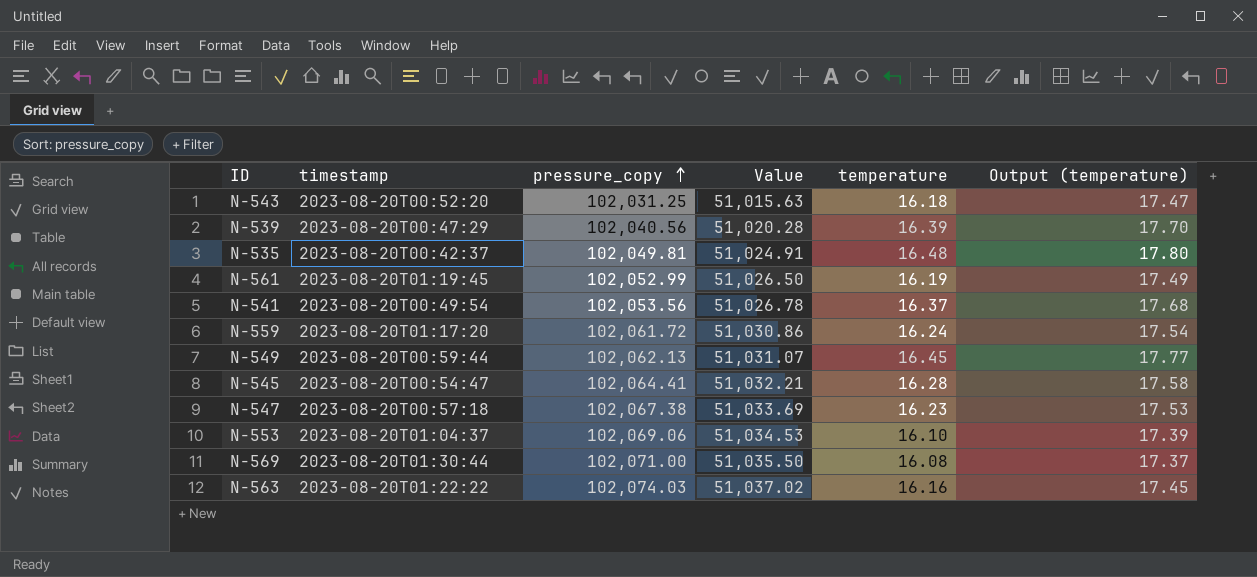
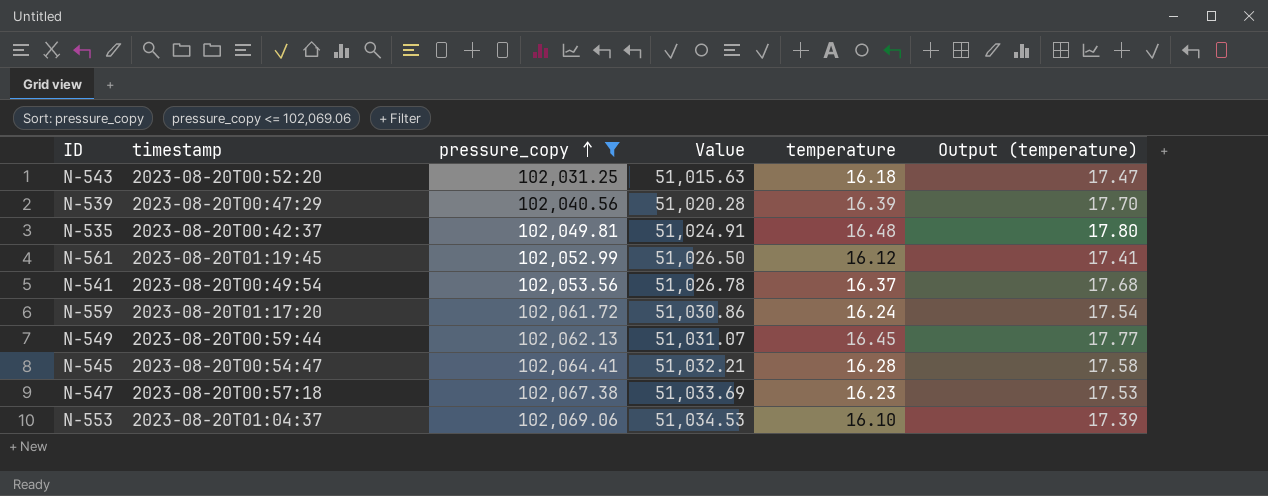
filter: none -> pressure_copy <= 102,069.06
N-561 | temperature: 16.19 -> 16.12
N-561 | Output (temperature): 17.49 -> 17.41

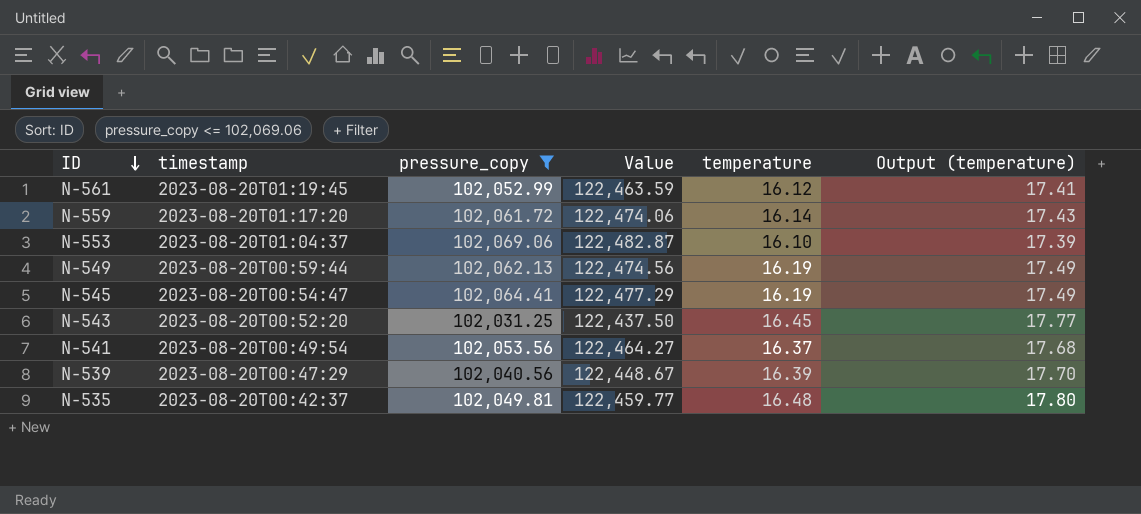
row order: pressure_copy ascending -> ID descending
column Value | formula: [pressure_copy] * 0.5 -> [pressure_copy] * 1.2
row N-547: 2023-08-20T00:57:18 | 102,067.38 | 51,033.69 | 16.23 | 17.53 -> none
N-559 | temperature: 16.24 -> 16.14
N-559 | Output (temperature): 17.54 -> 17.43
N-549 | temperature: 16.45 -> 16.19
N-549 | Output (temperature): 17.77 -> 17.49
N-545 | temperature: 16.28 -> 16.19
N-545 | Output (temperature): 17.58 -> 17.49
N-543 | temperature: 16.18 -> 16.45
N-543 | Output (temperature): 17.47 -> 17.77

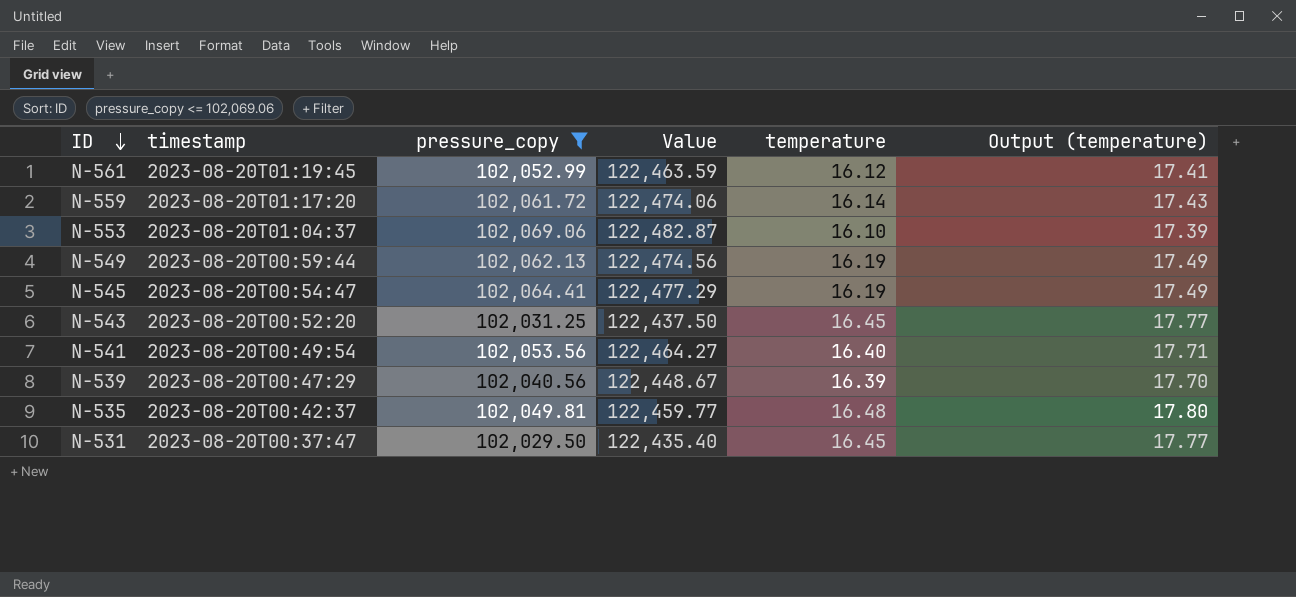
N-541 | temperature: 16.37 -> 16.40
N-541 | Output (temperature): 17.68 -> 17.71
row N-531: none -> 2023-08-20T00:37:47 | 102,029.50 | 122,435.40 | 16.45 | 17.77

